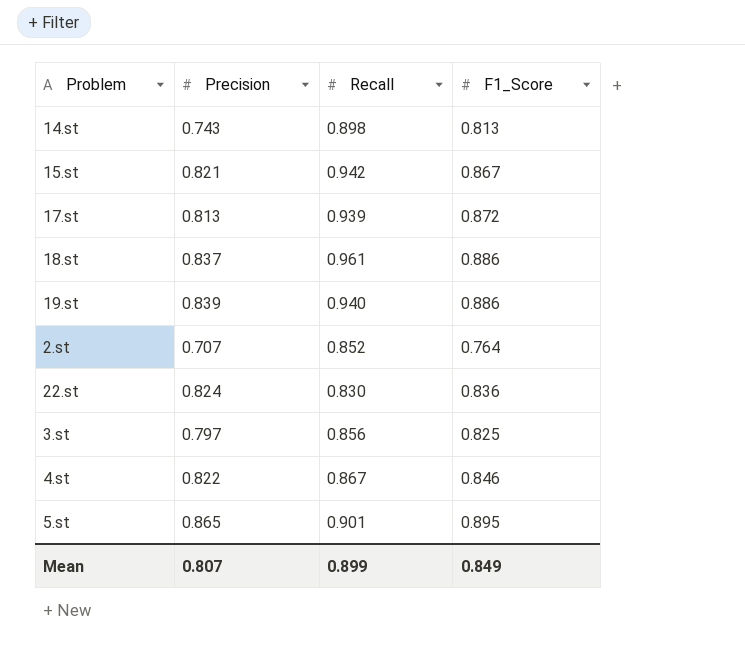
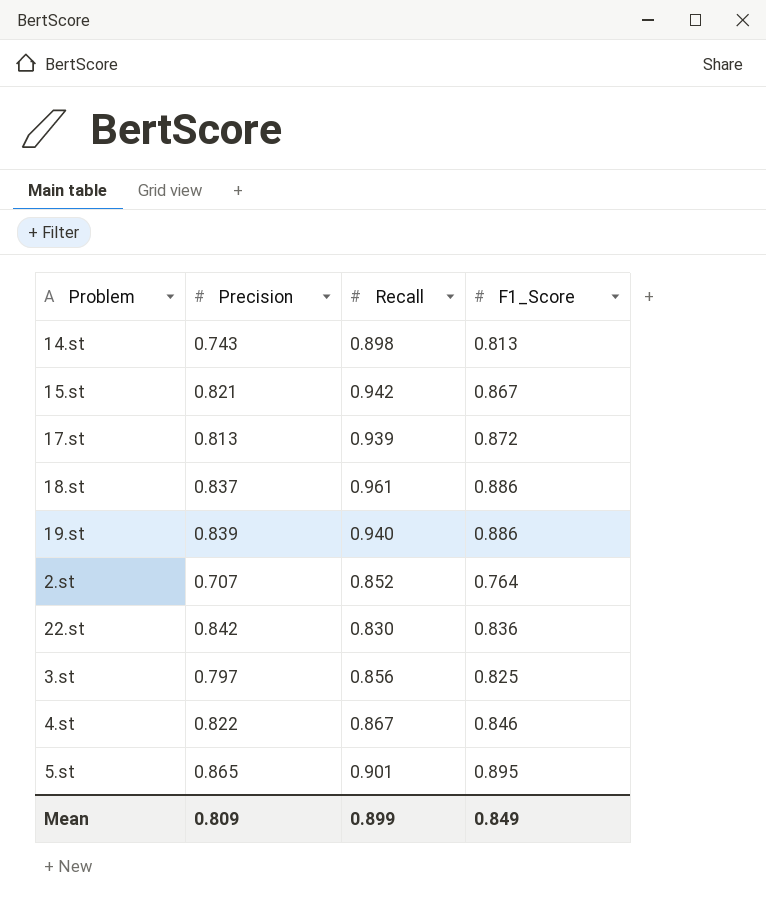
22.st | Precision: 0.824 -> 0.842
Mean | Precision: 0.807 -> 0.809

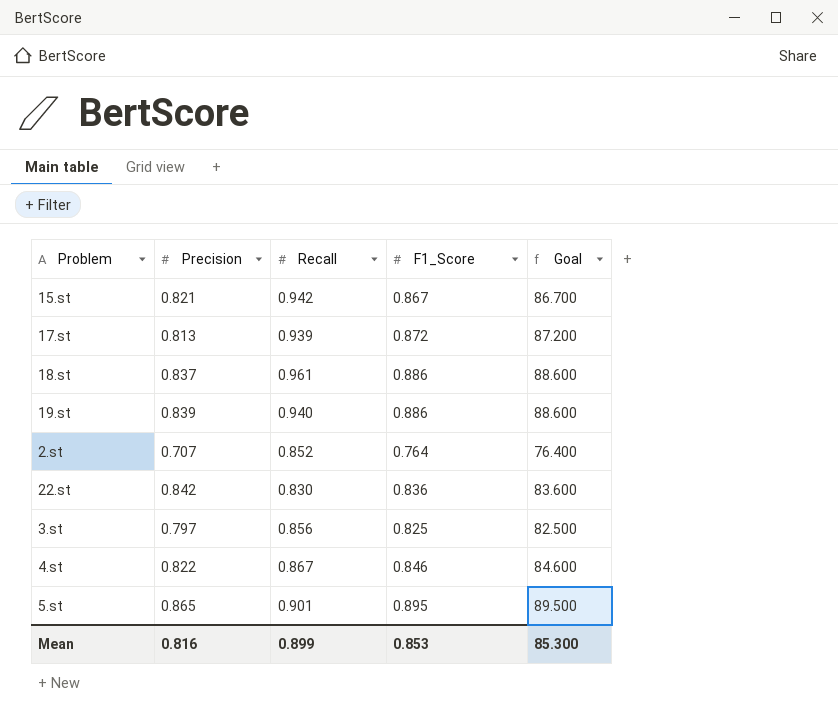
column Goal | formula: none -> [F1_Score] * 100
row 14.st: 0.743 | 0.898 | 0.813 -> none
Mean | Precision: 0.809 -> 0.816
Mean | F1_Score: 0.849 -> 0.853

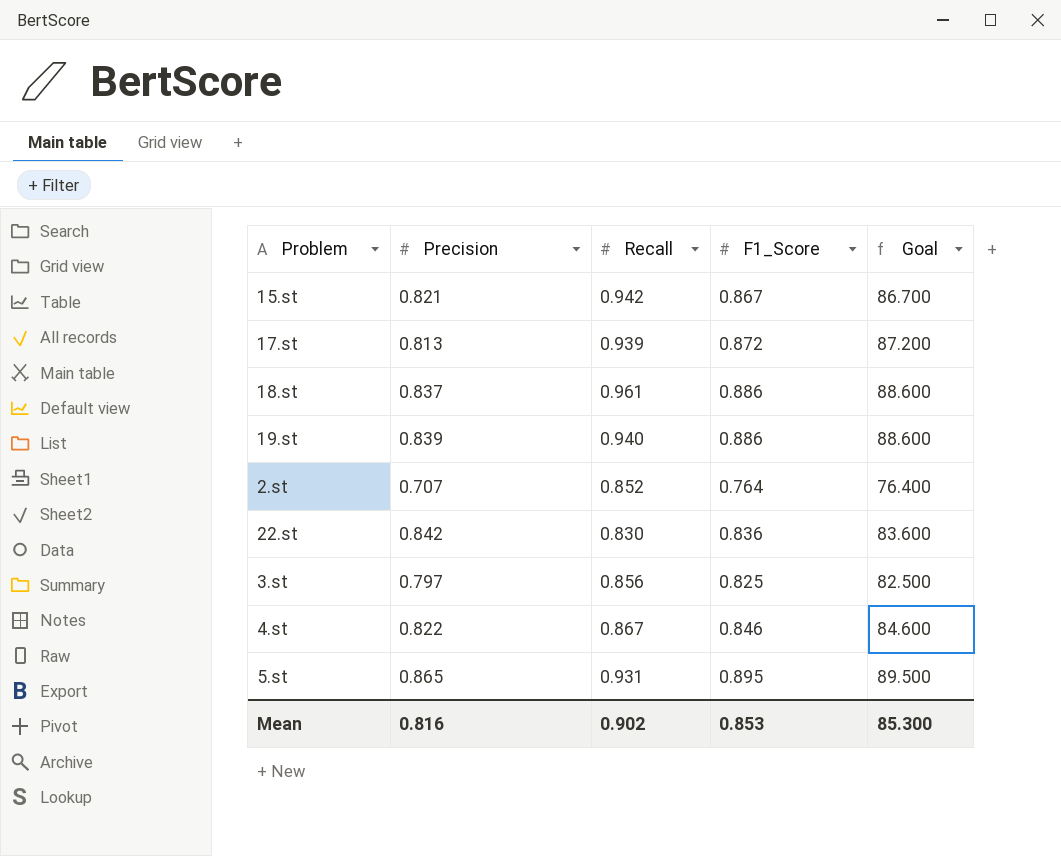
5.st | Recall: 0.901 -> 0.931
Mean | Recall: 0.899 -> 0.902

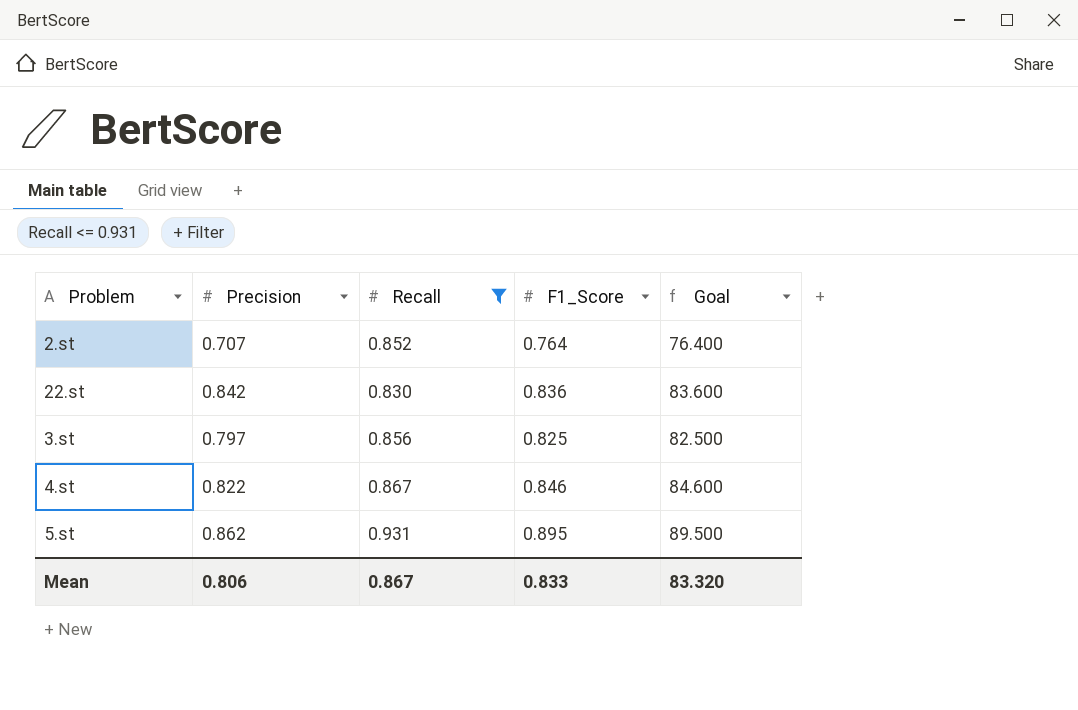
filter: none -> Recall <= 0.931
5.st | Precision: 0.865 -> 0.862
Mean | Precision: 0.816 -> 0.806
Mean | Recall: 0.902 -> 0.867
Mean | F1_Score: 0.853 -> 0.833
Mean | Goal: 85.300 -> 83.320

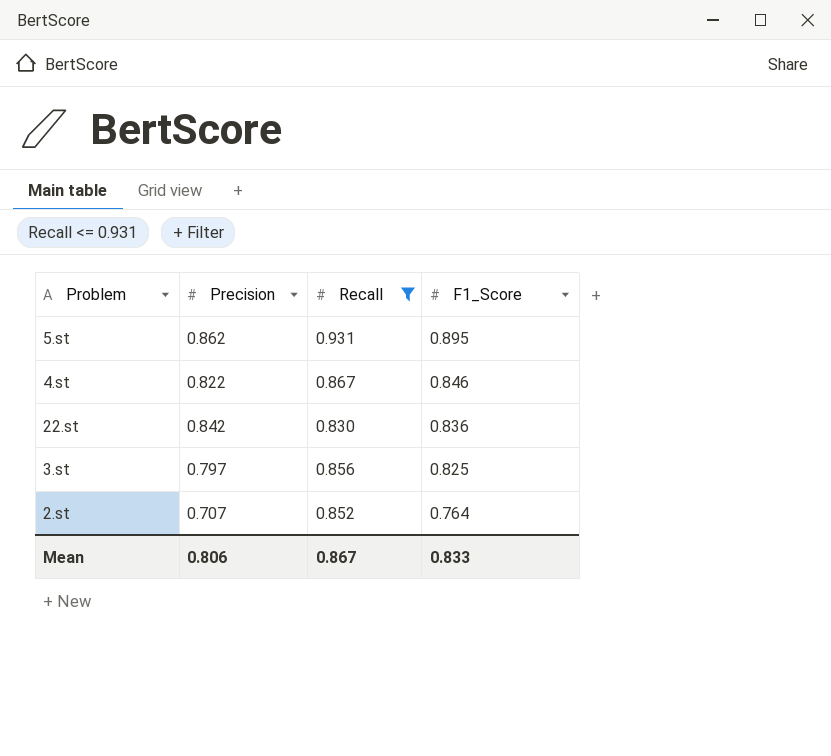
row order: none -> F1_Score descending
column Goal | formula: [F1_Score] * 100 -> none

